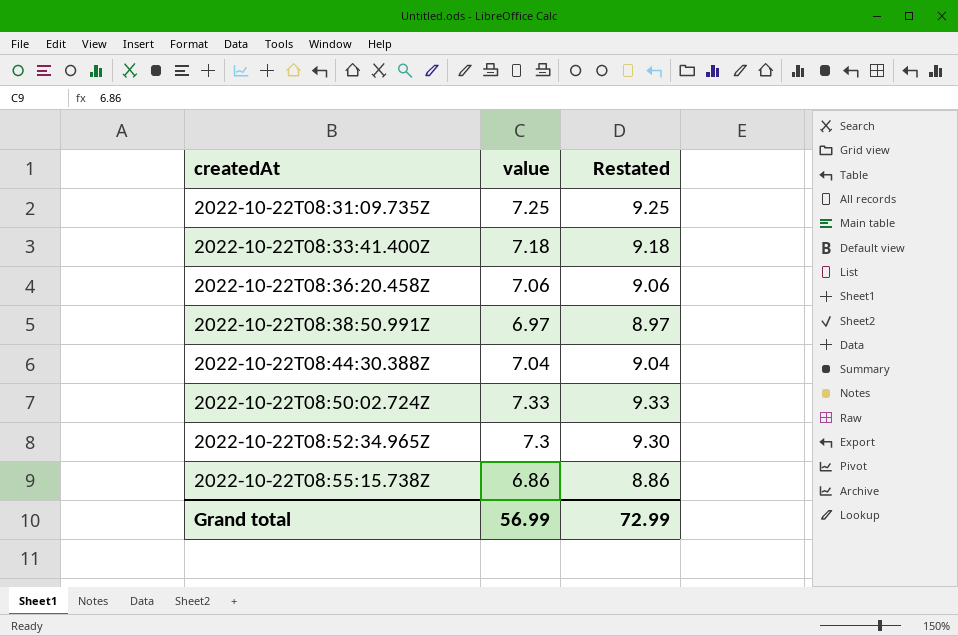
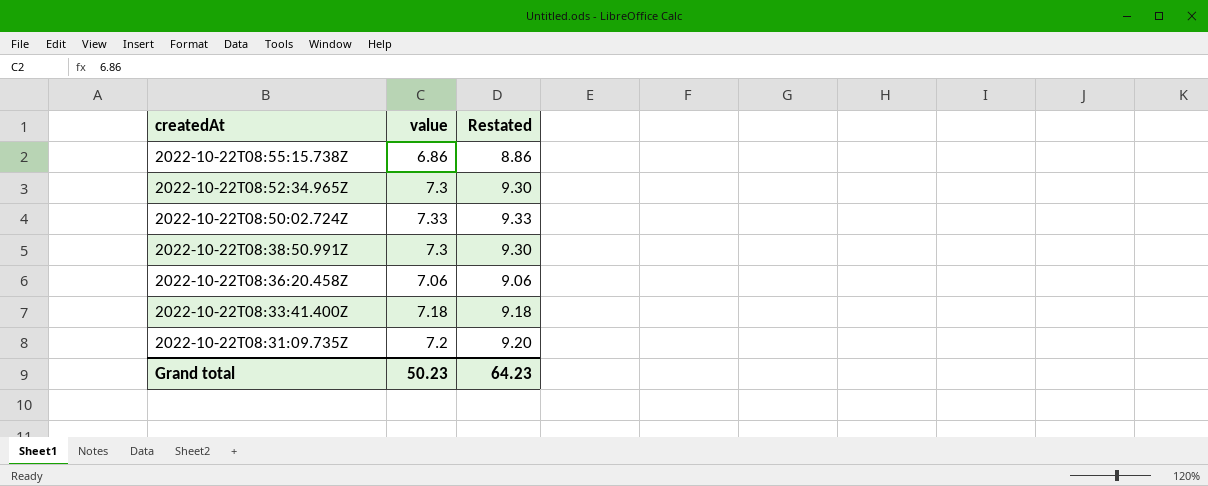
row order: createdAt ascending -> createdAt descending
row 2022-10-22T08:44:30.388Z: 7.04 | 9.04 -> none
2022-10-22T08:38:50.991Z | value: 6.97 -> 7.3
2022-10-22T08:38:50.991Z | Restated: 8.97 -> 9.30
2022-10-22T08:31:09.735Z | value: 7.25 -> 7.2
2022-10-22T08:31:09.735Z | Restated: 9.25 -> 9.20
Grand total | value: 56.99 -> 50.23
Grand total | Restated: 72.99 -> 64.23

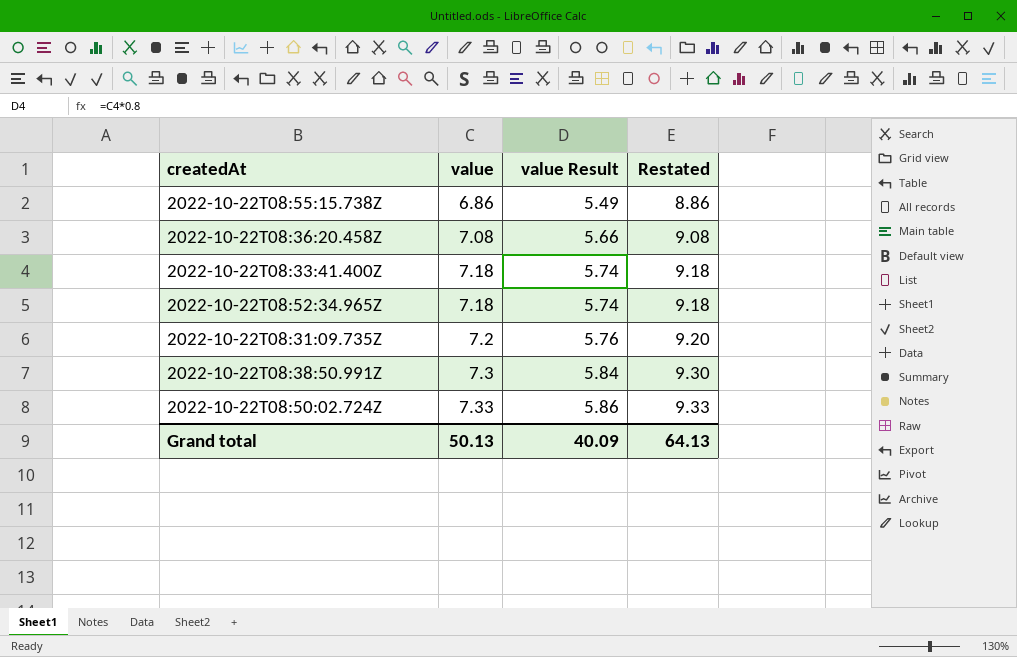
row order: createdAt descending -> value ascending
column value Result | formula: none -> [value] * 0.8
2022-10-22T08:36:20.458Z | value: 7.06 -> 7.08
2022-10-22T08:36:20.458Z | Restated: 9.06 -> 9.08
2022-10-22T08:52:34.965Z | value: 7.3 -> 7.18
2022-10-22T08:52:34.965Z | Restated: 9.30 -> 9.18
Grand total | value: 50.23 -> 50.13
Grand total | Restated: 64.23 -> 64.13

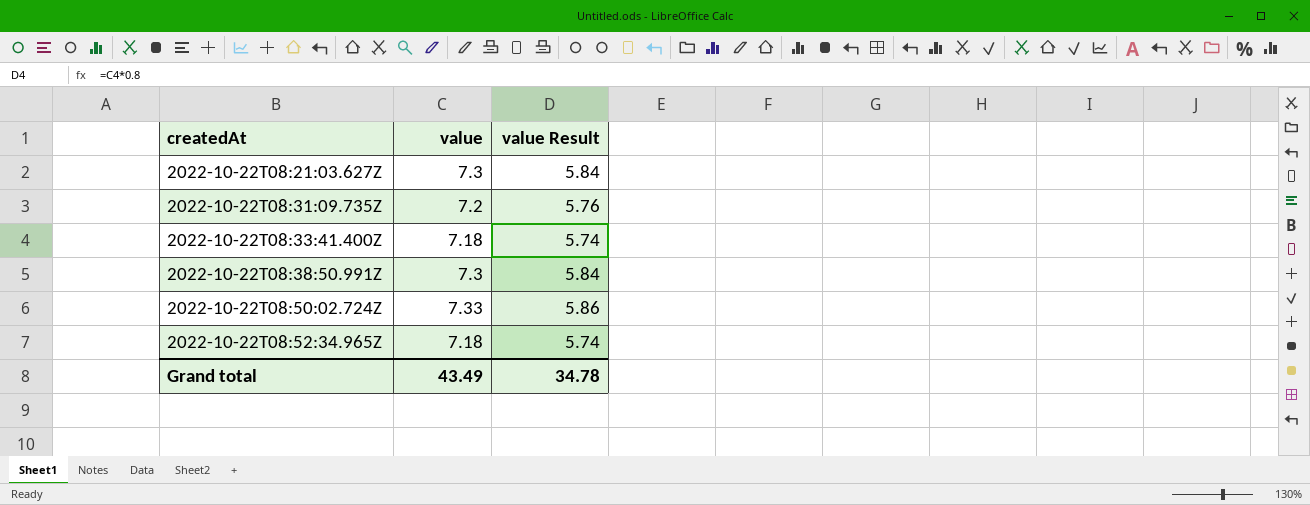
row order: value ascending -> createdAt ascending
column Restated | formula: [value] + 2 -> none
row 2022-10-22T08:55:15.738Z: 6.86 | 5.49 | 8.86 -> none
row 2022-10-22T08:36:20.458Z: 7.08 | 5.66 | 9.08 -> none
row 2022-10-22T08:21:03.627Z: none -> 7.3 | 5.84
Grand total | value: 50.13 -> 43.49
Grand total | value Result: 40.09 -> 34.78

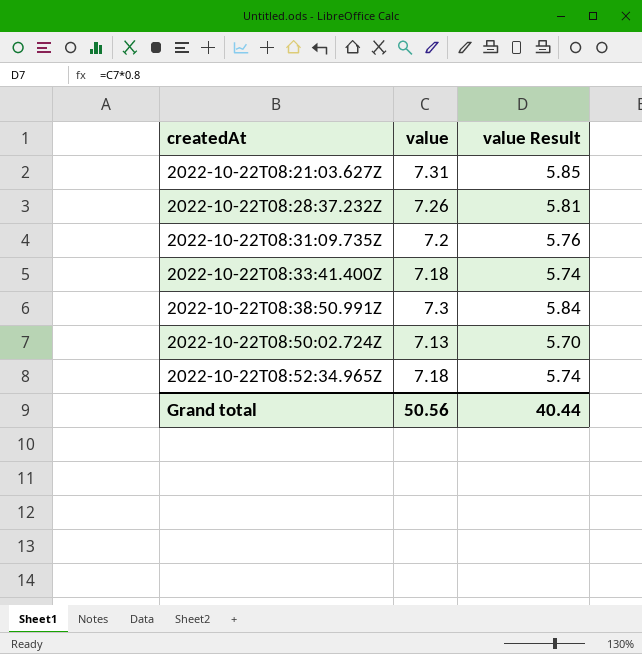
2022-10-22T08:21:03.627Z | value: 7.3 -> 7.31
2022-10-22T08:21:03.627Z | value Result: 5.84 -> 5.85
row 2022-10-22T08:28:37.232Z: none -> 7.26 | 5.81
2022-10-22T08:50:02.724Z | value: 7.33 -> 7.13
2022-10-22T08:50:02.724Z | value Result: 5.86 -> 5.70
Grand total | value: 43.49 -> 50.56
Grand total | value Result: 34.78 -> 40.44

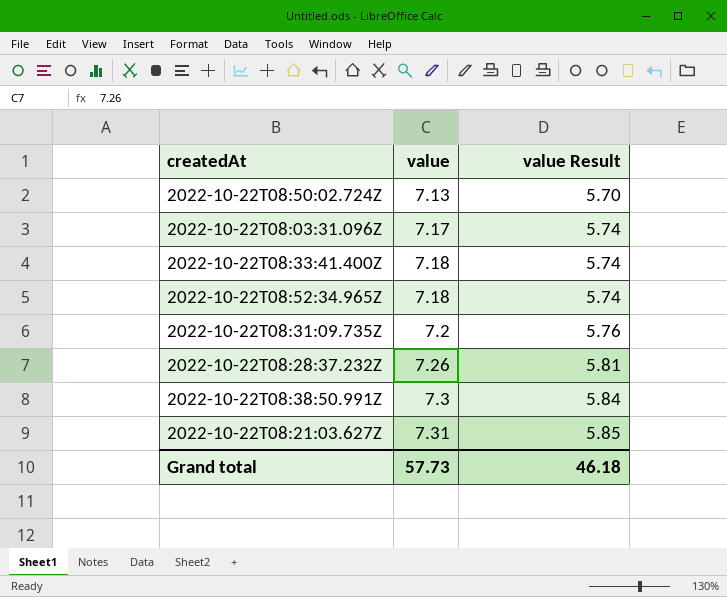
row order: createdAt ascending -> value ascending
row 2022-10-22T08:03:31.096Z: none -> 7.17 | 5.74
Grand total | value: 50.56 -> 57.73
Grand total | value Result: 40.44 -> 46.18

